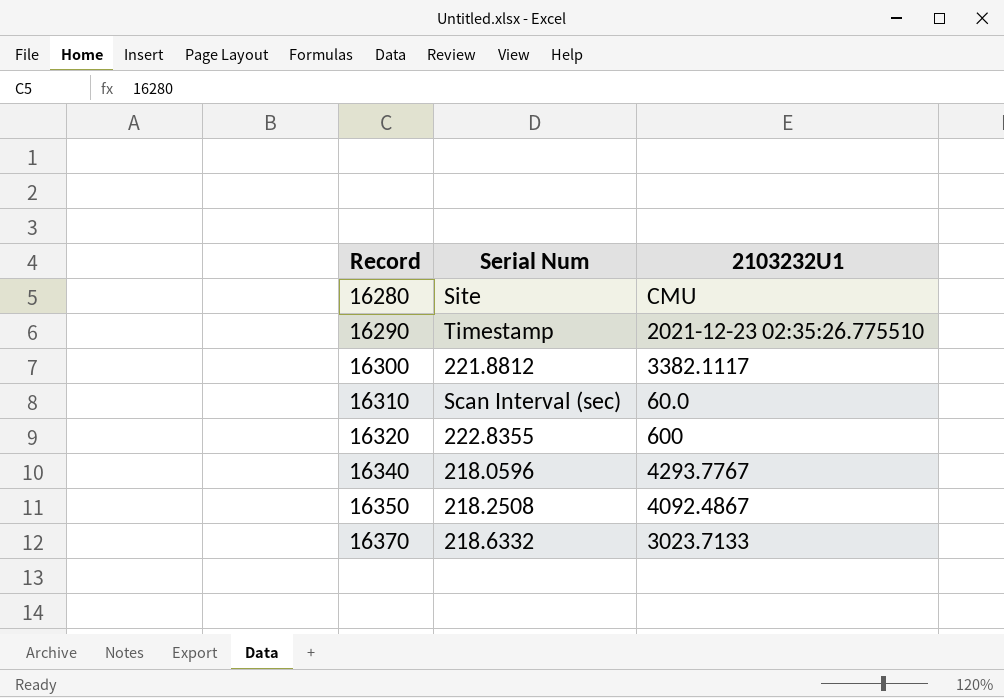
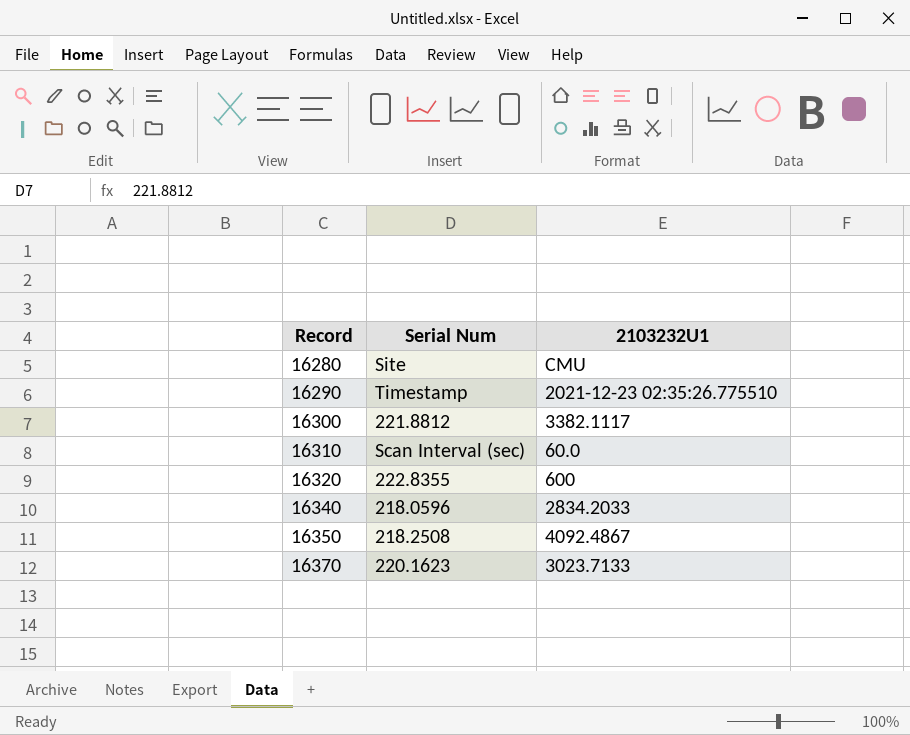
16340 | 2103232U1: 4293.7767 -> 2834.2033
16370 | Serial Num: 218.6332 -> 220.1623

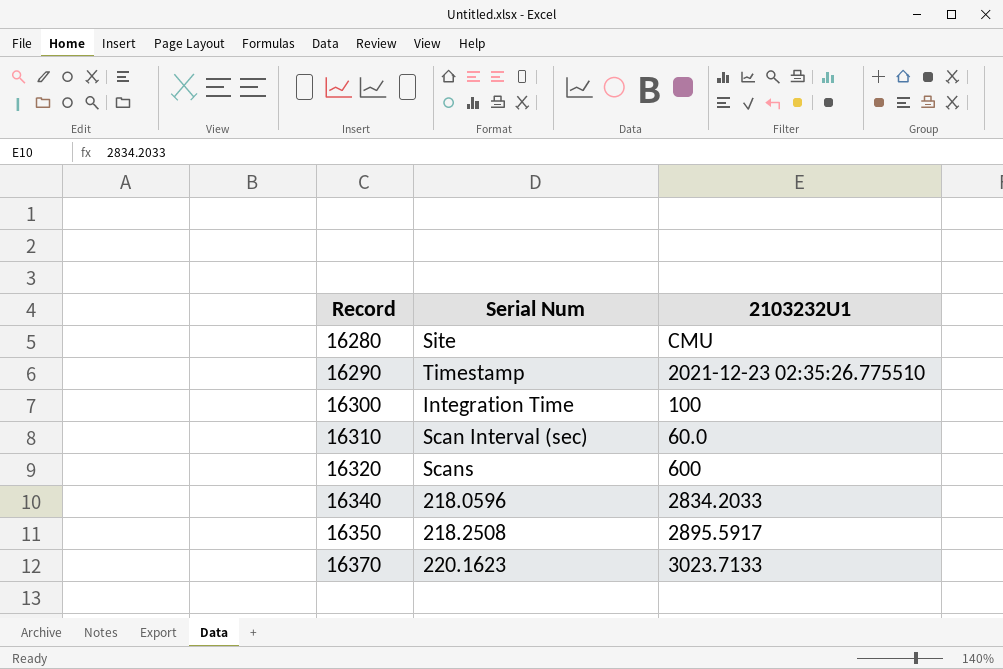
16300 | Serial Num: 221.8812 -> Integration Time
16300 | 2103232U1: 3382.1117 -> 100
16320 | Serial Num: 222.8355 -> Scans
16350 | 2103232U1: 4092.4867 -> 2895.5917

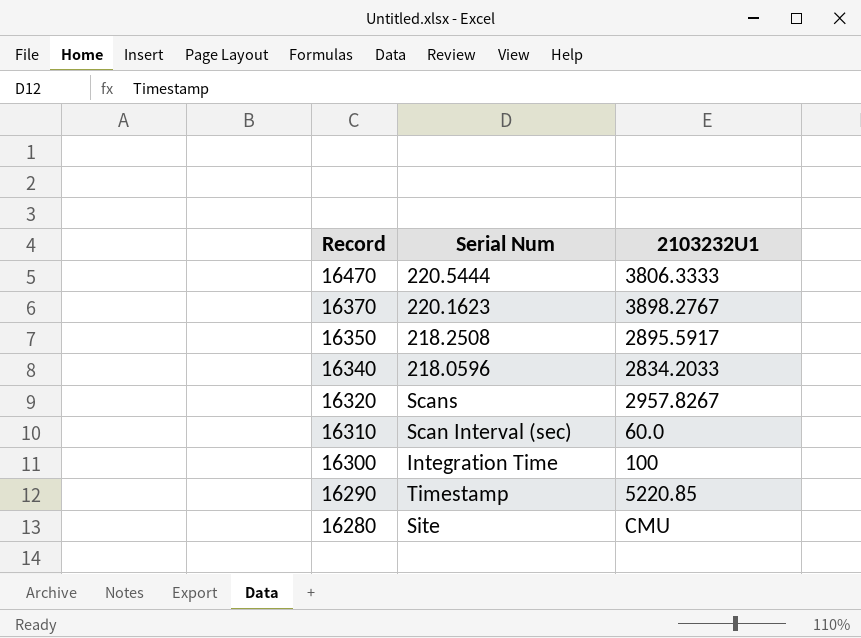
row order: Record ascending -> Record descending
row 16470: none -> 220.5444 | 3806.3333
16370 | 2103232U1: 3023.7133 -> 3898.2767
16320 | 2103232U1: 600 -> 2957.8267
16290 | 2103232U1: 2021-12-23 02:35:26.775510 -> 5220.85

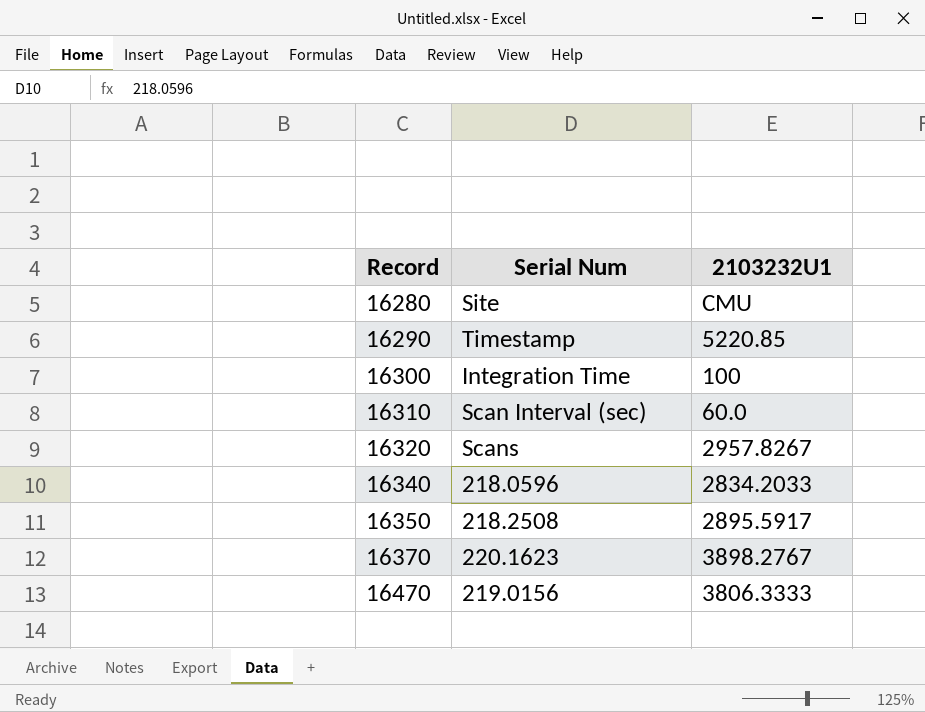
row order: Record descending -> Record ascending
16470 | Serial Num: 220.5444 -> 219.0156

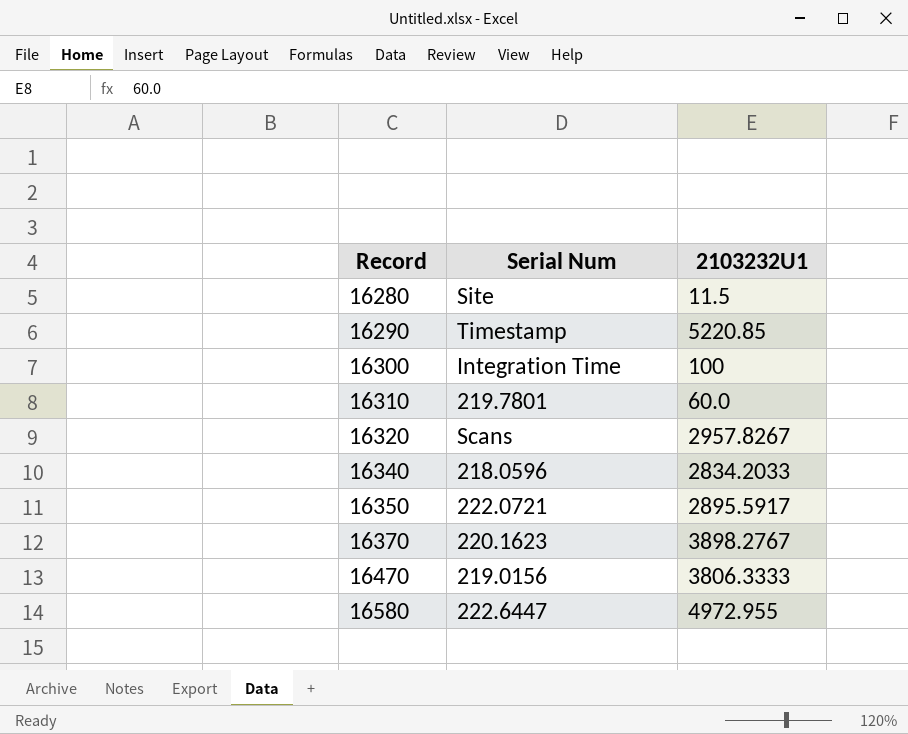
16280 | 2103232U1: CMU -> 11.5
16310 | Serial Num: Scan Interval (sec) -> 219.7801
16350 | Serial Num: 218.2508 -> 222.0721
row 16580: none -> 222.6447 | 4972.955

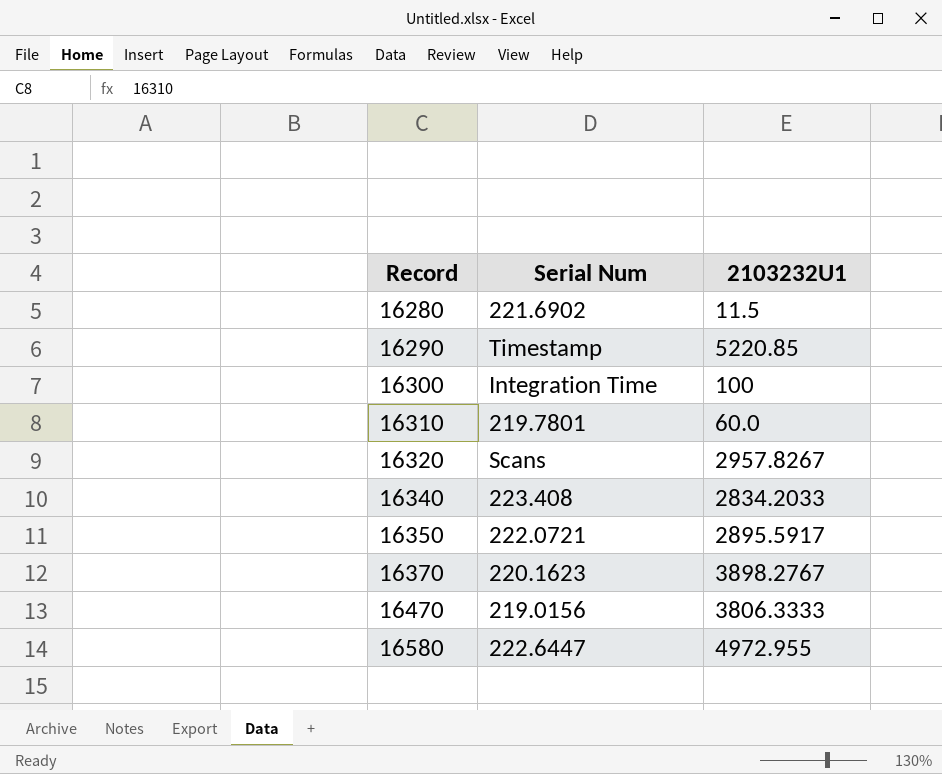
16280 | Serial Num: Site -> 221.6902
16340 | Serial Num: 218.0596 -> 223.408

